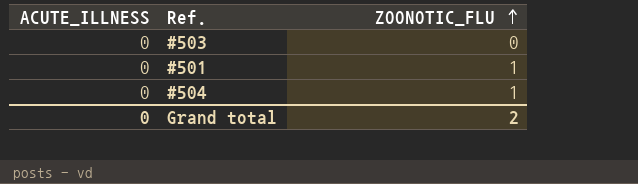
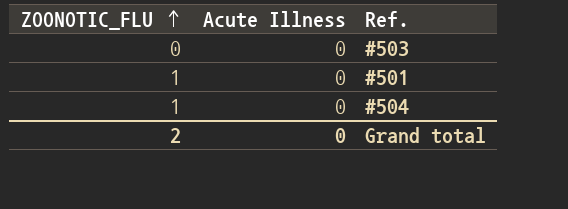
column ZOONOTIC_FLU | position: 3 -> 1
column name: ACUTE_ILLNESS -> Acute Illness

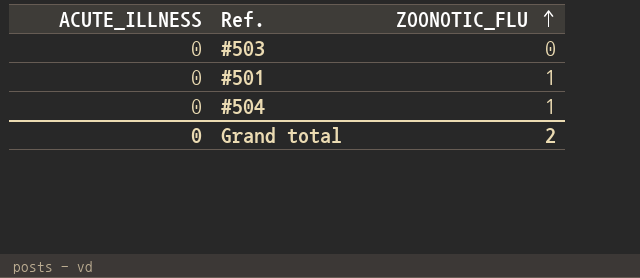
column name: Acute Illness -> ACUTE_ILLNESS
column ZOONOTIC_FLU | position: 1 -> 3

